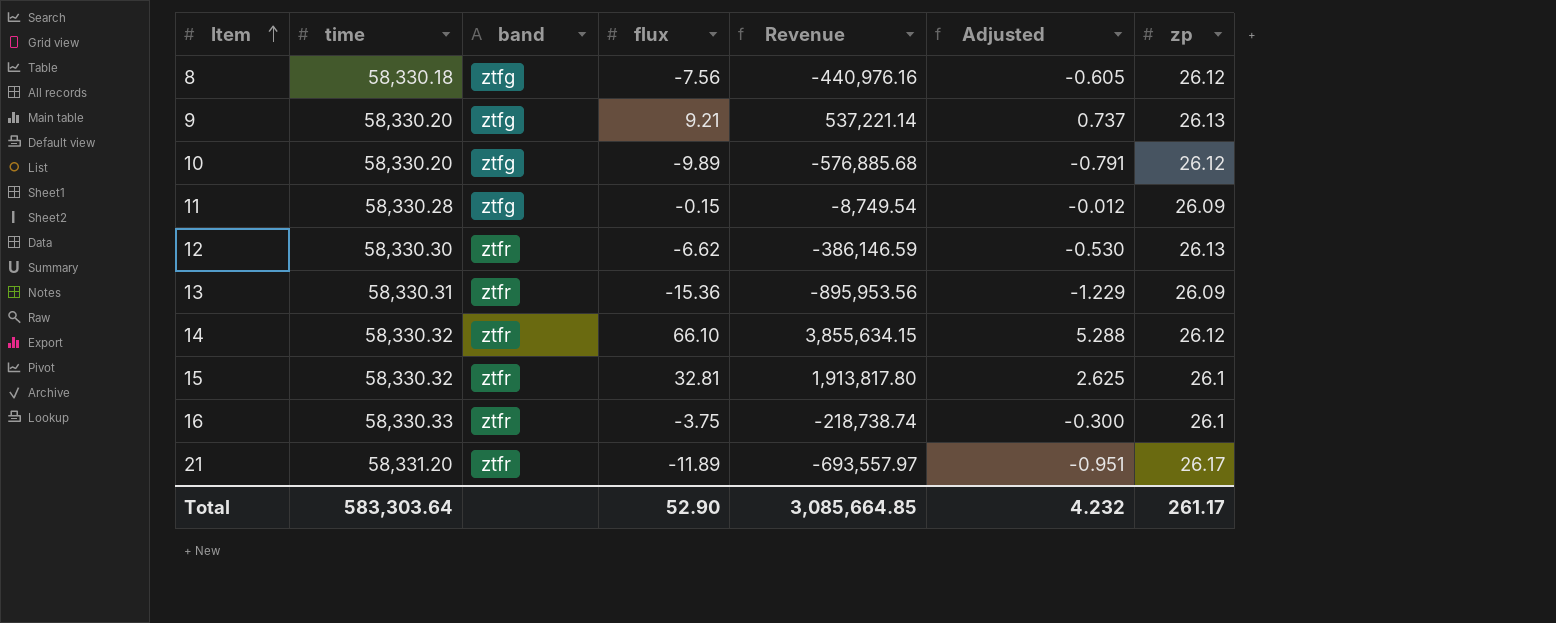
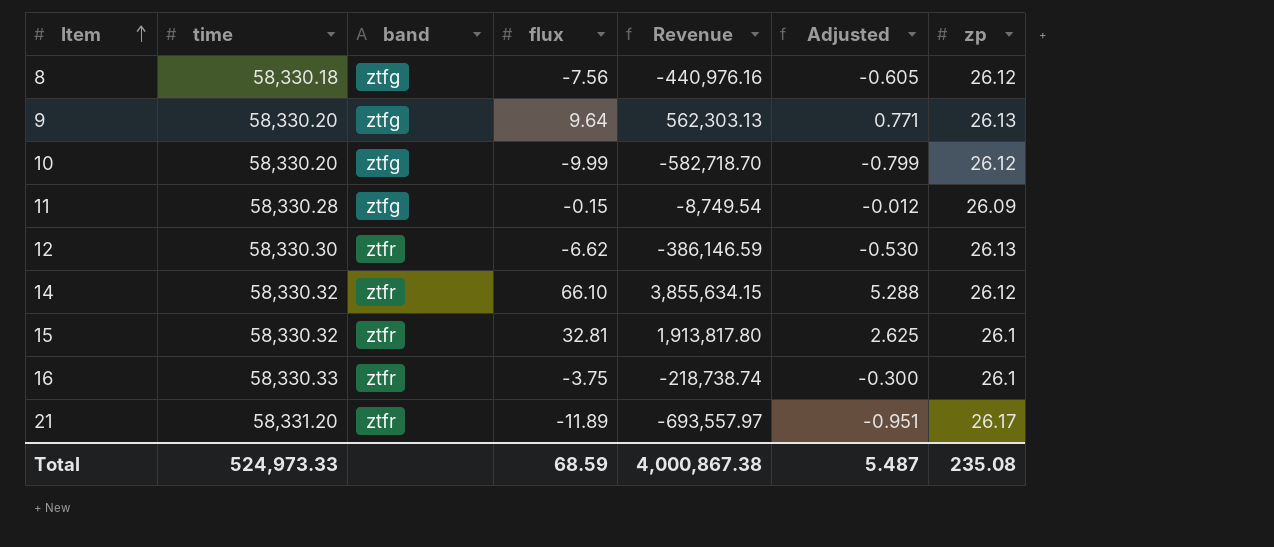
row 13: 58,330.31 | ztfr | -15.36 | -895,953.56 | -1.229 | 26.09 -> none
9 | flux: 9.21 -> 9.64
9 | Revenue: 537,221.14 -> 562,303.13
9 | Adjusted: 0.737 -> 0.771
10 | flux: -9.89 -> -9.99
10 | Revenue: -576,885.68 -> -582,718.70
10 | Adjusted: -0.791 -> -0.799
Total | time: 583,303.64 -> 524,973.33
Total | flux: 52.90 -> 68.59
Total | Revenue: 3,085,664.85 -> 4,000,867.38
Total | Adjusted: 4.232 -> 5.487
Total | zp: 261.17 -> 235.08

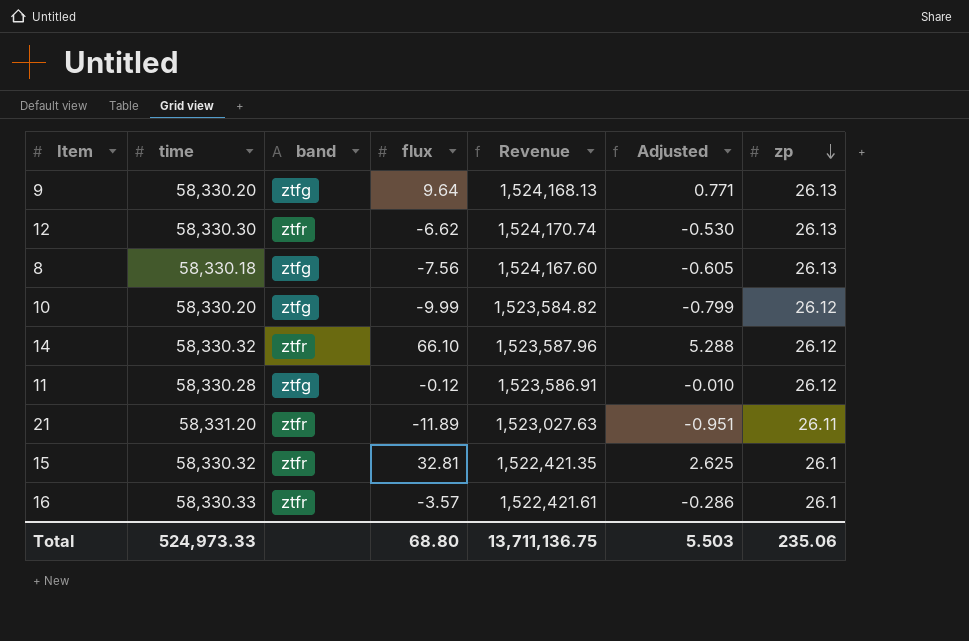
row order: Item ascending -> zp descending
column Revenue | formula: [time] * [flux] -> [time] * [zp]
8 | zp: 26.12 -> 26.13
11 | flux: -0.15 -> -0.12
11 | Adjusted: -0.012 -> -0.010
11 | zp: 26.09 -> 26.12
21 | zp: 26.17 -> 26.11
16 | flux: -3.75 -> -3.57
16 | Adjusted: -0.300 -> -0.286
Total | flux: 68.59 -> 68.80
Total | Revenue: 4,000,867.38 -> 13,711,136.75
Total | Adjusted: 5.487 -> 5.503
Total | zp: 235.08 -> 235.06

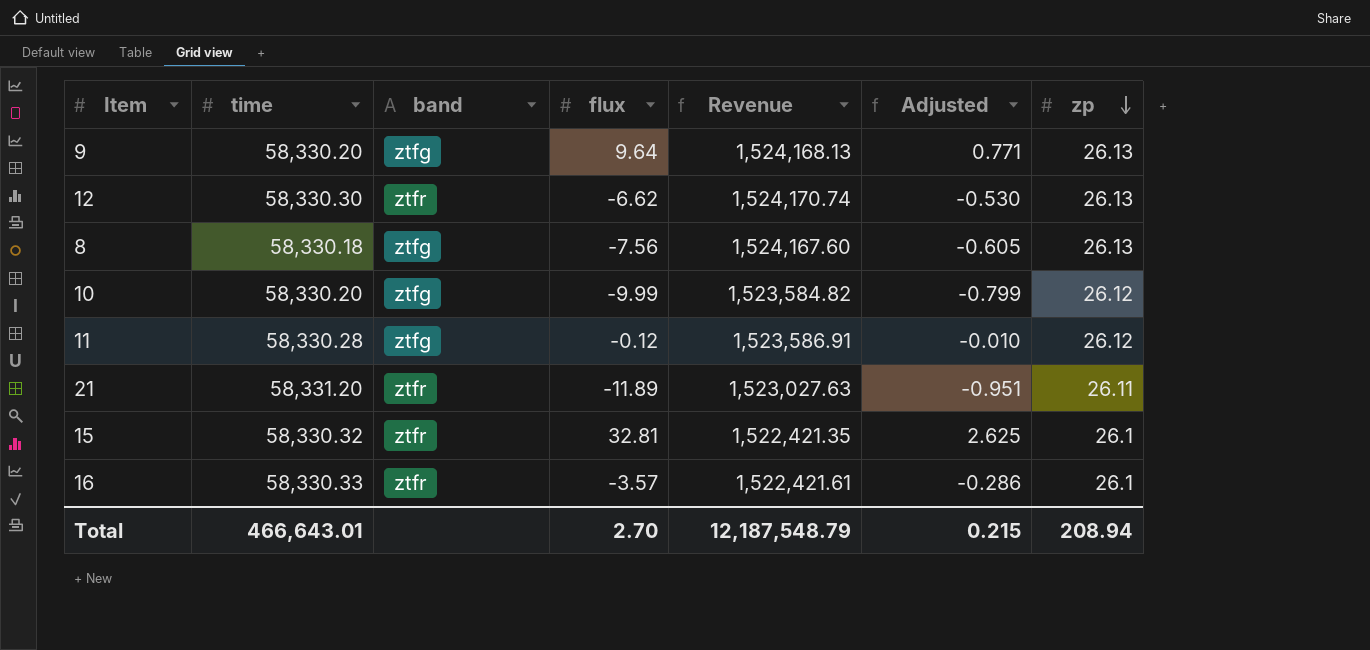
row 14: 58,330.32 | ztfr | 66.10 | 1,523,587.96 | 5.288 | 26.12 -> none
Total | time: 524,973.33 -> 466,643.01
Total | flux: 68.80 -> 2.70
Total | Revenue: 13,711,136.75 -> 12,187,548.79
Total | Adjusted: 5.503 -> 0.215
Total | zp: 235.06 -> 208.94

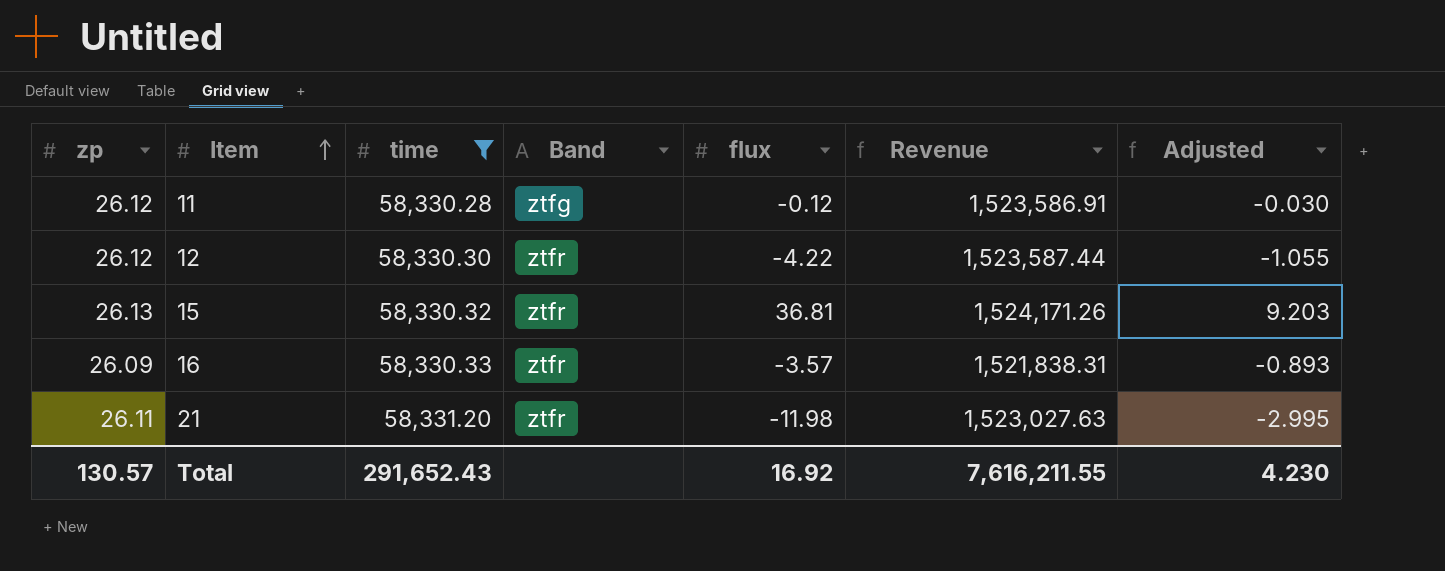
filter: none -> time >= 58,330.28
row order: zp descending -> Item ascending
column zp | position: 7 -> 1
column name: band -> Band
column Adjusted | formula: [flux] * 0.08 -> [flux] * 0.25
12 | zp: 26.13 -> 26.12
12 | flux: -6.62 -> -4.22
12 | Revenue: 1,524,170.74 -> 1,523,587.44
15 | zp: 26.1 -> 26.13
15 | flux: 32.81 -> 36.81
15 | Revenue: 1,522,421.35 -> 1,524,171.26
16 | zp: 26.1 -> 26.09
16 | Revenue: 1,522,421.61 -> 1,521,838.31
21 | flux: -11.89 -> -11.98
Total | zp: 208.94 -> 130.57
Total | time: 466,643.01 -> 291,652.43
Total | flux: 2.70 -> 16.92
Total | Revenue: 12,187,548.79 -> 7,616,211.55
Total | Adjusted: 0.215 -> 4.230

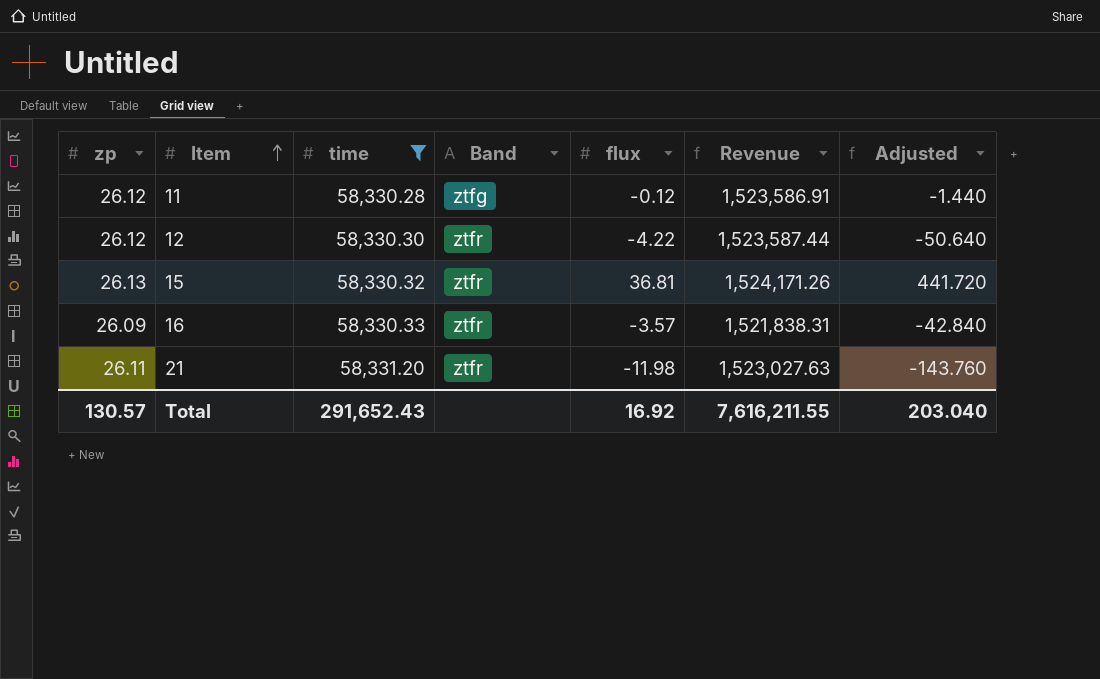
column Adjusted | formula: [flux] * 0.25 -> [flux] * 12
Total | Adjusted: 4.230 -> 203.040

